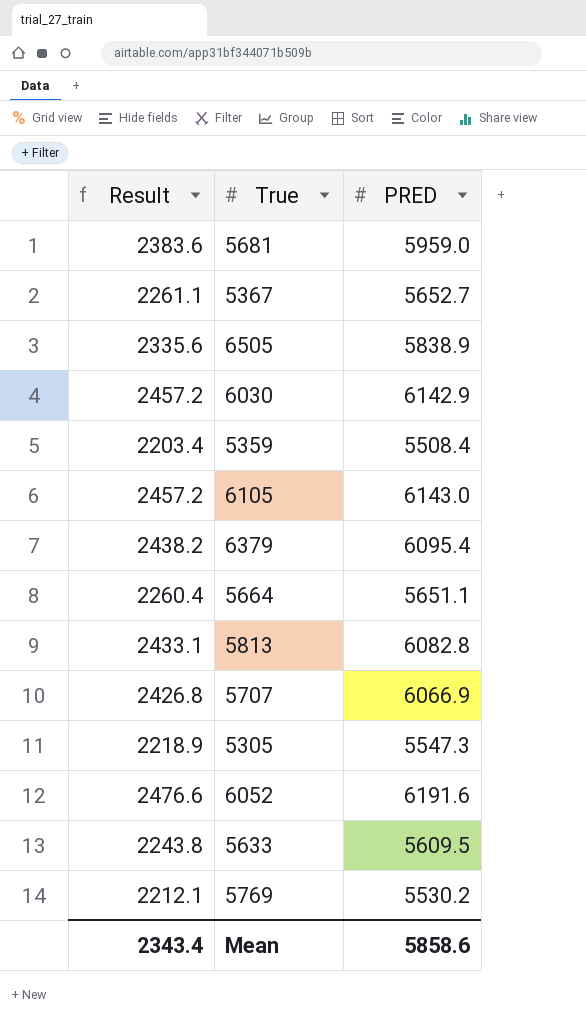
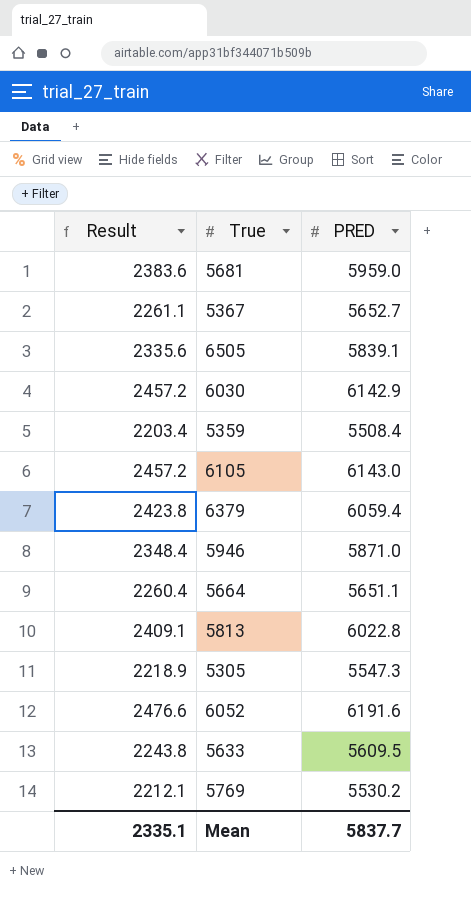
row 5707: 2426.8 | 6066.9 -> none
6505 | PRED: 5838.9 -> 5839.1
6379 | Result: 2438.2 -> 2423.8
6379 | PRED: 6095.4 -> 6059.4
row 5946: none -> 2348.4 | 5871.0
5813 | Result: 2433.1 -> 2409.1
5813 | PRED: 6082.8 -> 6022.8
Mean | Result: 2343.4 -> 2335.1
Mean | PRED: 5858.6 -> 5837.7

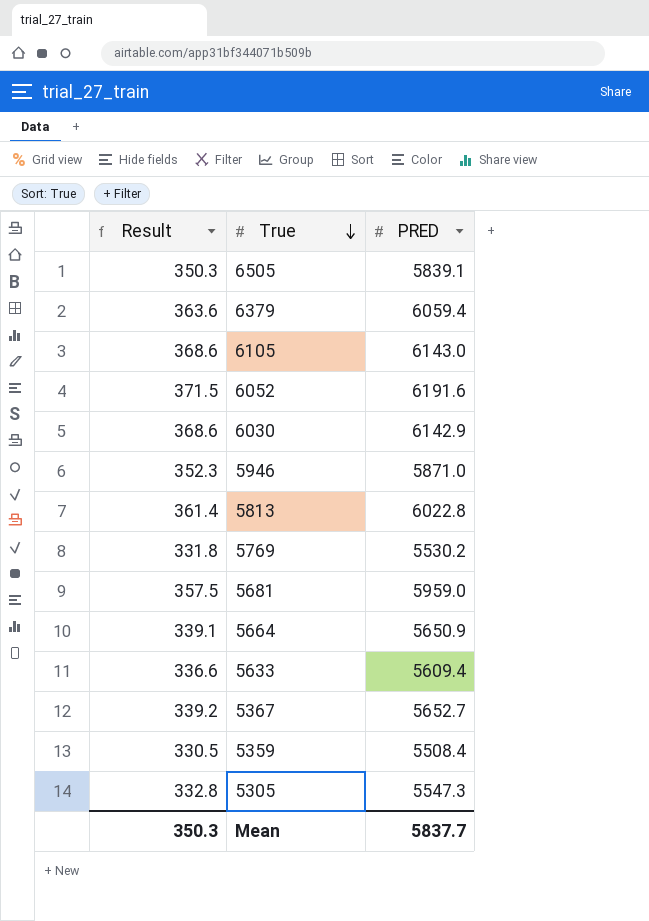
row order: none -> True descending
column Result | formula: [PRED] * 0.4 -> [PRED] * 0.06
5664 | PRED: 5651.1 -> 5650.9
5633 | PRED: 5609.5 -> 5609.4
Mean | Result: 2335.1 -> 350.3

